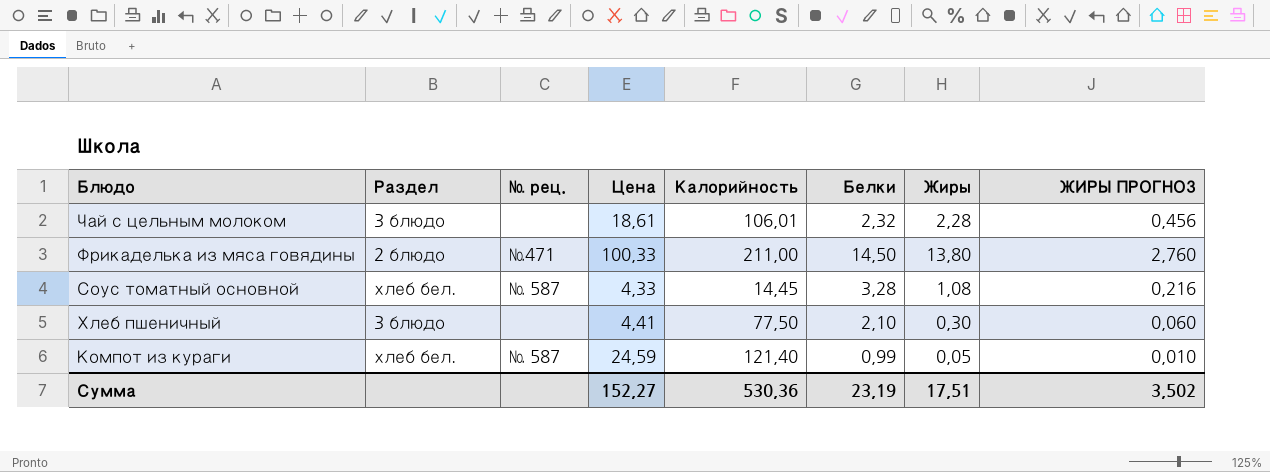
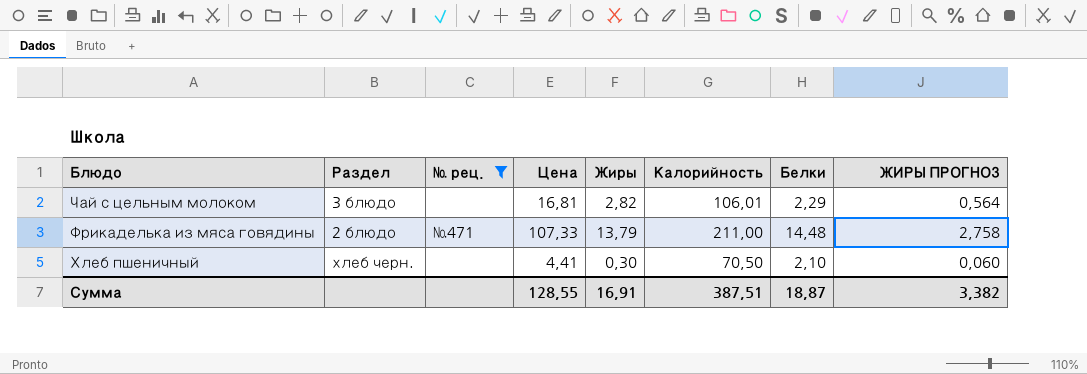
filter: none -> № рец. != № 587
column Жиры | position: 7 -> 5
Чай с цельным молоком | Цена: 18,61 -> 16,81
Чай с цельным молоком | Жиры: 2,28 -> 2,82
Чай с цельным молоком | Белки: 2,32 -> 2,29
Чай с цельным молоком | ЖИРЫ ПРОГНОЗ: 0,456 -> 0,564
Фрикаделька из мяса говядины | Цена: 100,33 -> 107,33
Фрикаделька из мяса говядины | Жиры: 13,80 -> 13,79
Фрикаделька из мяса говядины | Белки: 14,50 -> 14,48
Фрикаделька из мяса говядины | ЖИРЫ ПРОГНОЗ: 2,760 -> 2,758
Хлеб пшеничный | Раздел: 3 блюдо -> хлеб черн.
Хлеб пшеничный | Калорийность: 77,50 -> 70,50
Сумма | Цена: 152,27 -> 128,55
Сумма | Жиры: 17,51 -> 16,91
Сумма | Калорийность: 530,36 -> 387,51
Сумма | Белки: 23,19 -> 18,87
Сумма | ЖИРЫ ПРОГНОЗ: 3,502 -> 3,382

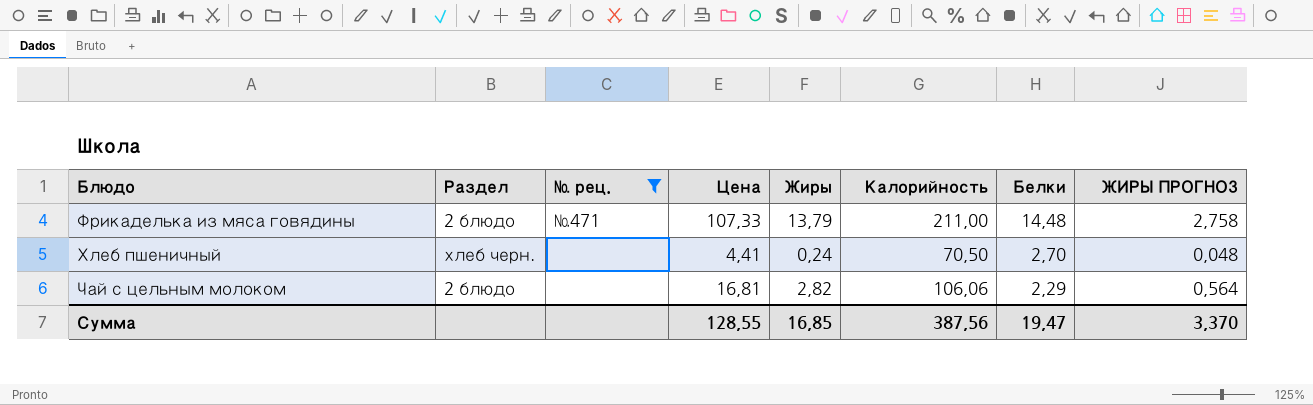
row order: none -> Блюдо ascending
Хлеб пшеничный | Жиры: 0,30 -> 0,24
Хлеб пшеничный | Белки: 2,10 -> 2,70
Хлеб пшеничный | ЖИРЫ ПРОГНОЗ: 0,060 -> 0,048
Чай с цельным молоком | Раздел: 3 блюдо -> 2 блюдо
Чай с цельным молоком | Калорийность: 106,01 -> 106,06
Сумма | Жиры: 16,91 -> 16,85
Сумма | Калорийность: 387,51 -> 387,56
Сумма | Белки: 18,87 -> 19,47
Сумма | ЖИРЫ ПРОГНОЗ: 3,382 -> 3,370

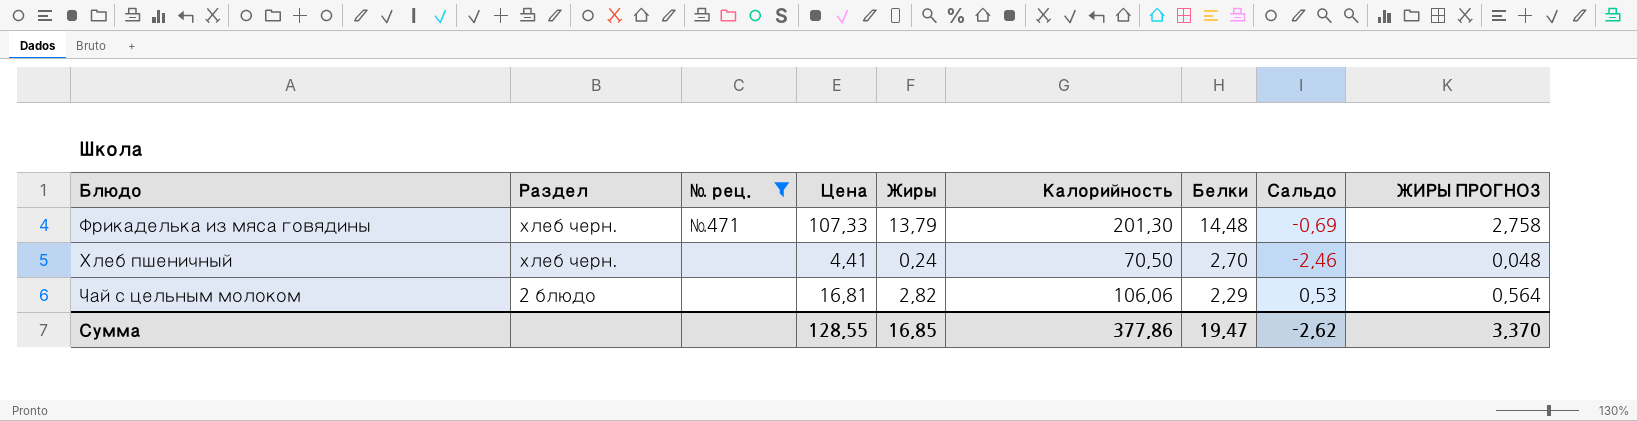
column Сальдо | formula: none -> [Жиры] - [Белки]
Фрикаделька из мяса говядины | Раздел: 2 блюдо -> хлеб черн.
Фрикаделька из мяса говядины | Калорийность: 211,00 -> 201,30
Сумма | Калорийность: 387,56 -> 377,86

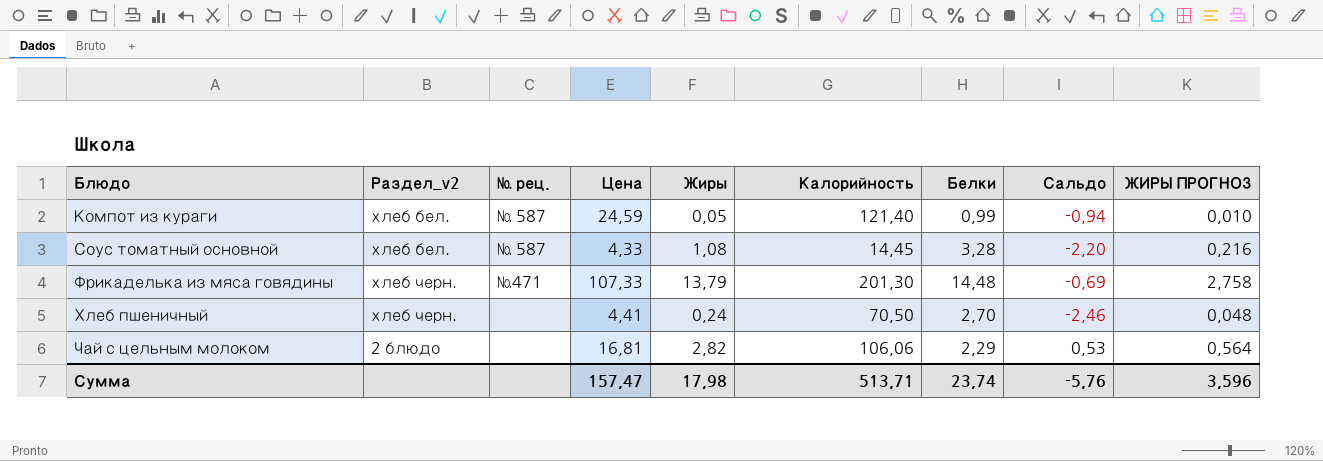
filter: № рец. != № 587 -> none
column name: Раздел -> Раздел_v2
Сумма | Цена: 128,55 -> 157,47
Сумма | Жиры: 16,85 -> 17,98
Сумма | Калорийность: 377,86 -> 513,71
Сумма | Белки: 19,47 -> 23,74
Сумма | Сальдо: -2,62 -> -5,76
Сумма | ЖИРЫ ПРОГНОЗ: 3,370 -> 3,596

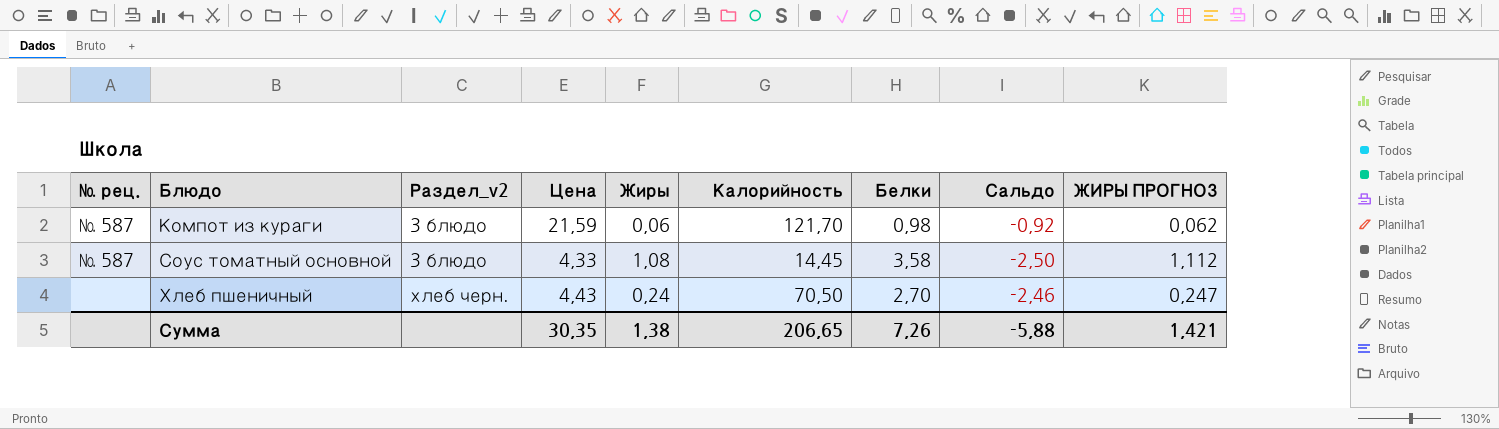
column № рец. | position: 3 -> 1
column ЖИРЫ ПРОГНОЗ | formula: [Жиры] * 0,2 -> [Жиры] * 1,03
row Фрикаделька из мяса говядины: хлеб черн. | №471 | 107,33 | 13,79 | 201,30 | 14,48 | -0,69 | 2,758 -> none
row Чай с цельным молоком: 2 блюдо | none | 16,81 | 2,82 | 106,06 | 2,29 | 0,53 | 0,564 -> none
Компот из кураги | Раздел_v2: хлеб бел. -> 3 блюдо
Компот из кураги | Цена: 24,59 -> 21,59
Компот из кураги | Жиры: 0,05 -> 0,06
Компот из кураги | Калорийность: 121,40 -> 121,70
Компот из кураги | Белки: 0,99 -> 0,98
Компот из кураги | Сальдо: -0,94 -> -0,92
Соус томатный основной | Раздел_v2: хлеб бел. -> 3 блюдо
Соус томатный основной | Белки: 3,28 -> 3,58
Соус томатный основной | Сальдо: -2,20 -> -2,50
Хлеб пшеничный | Цена: 4,41 -> 4,43
Сумма | Цена: 157,47 -> 30,35
Сумма | Жиры: 17,98 -> 1,38
Сумма | Калорийность: 513,71 -> 206,65
Сумма | Белки: 23,74 -> 7,26
Сумма | Сальдо: -5,76 -> -5,88
Сумма | ЖИРЫ ПРОГНОЗ: 3,596 -> 1,421

